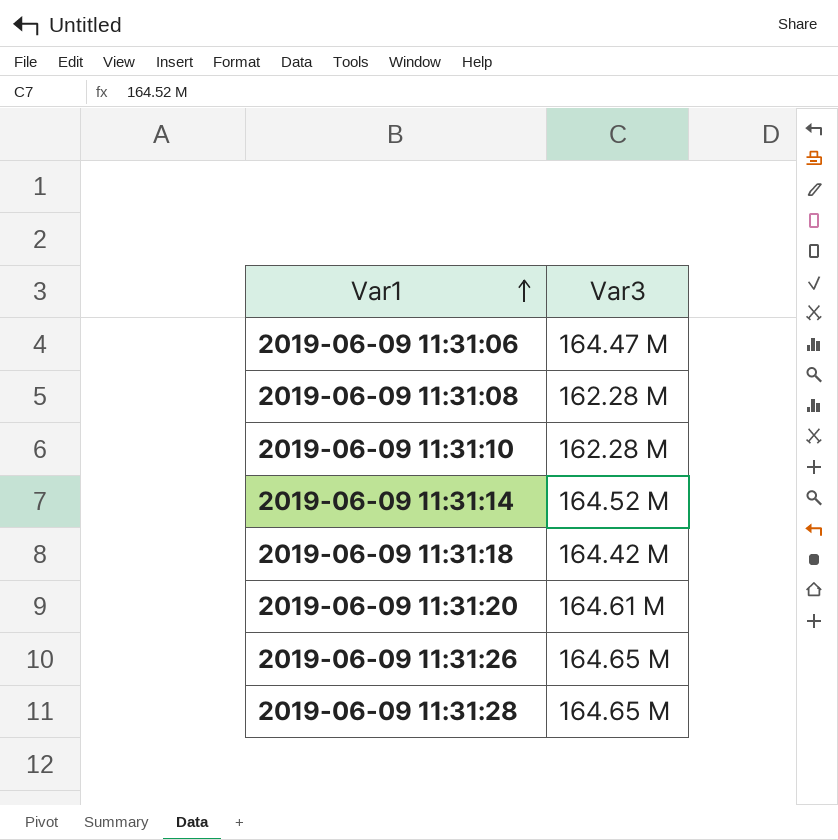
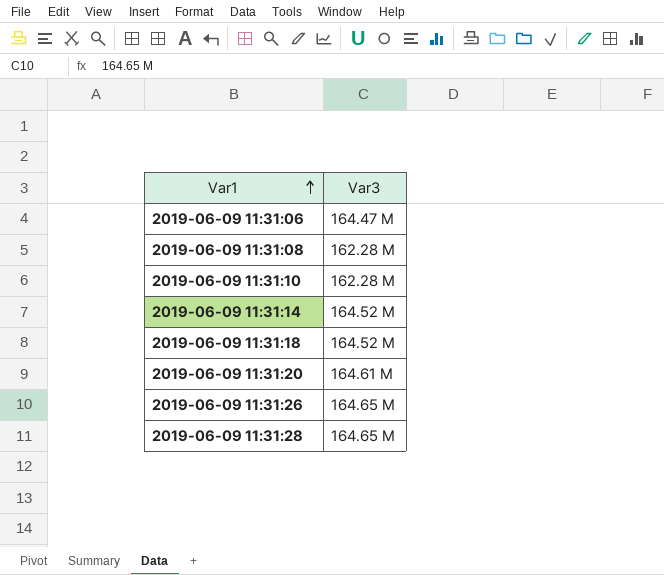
2019-06-09 11:31:18 | Var3: 164.42 M -> 164.52 M

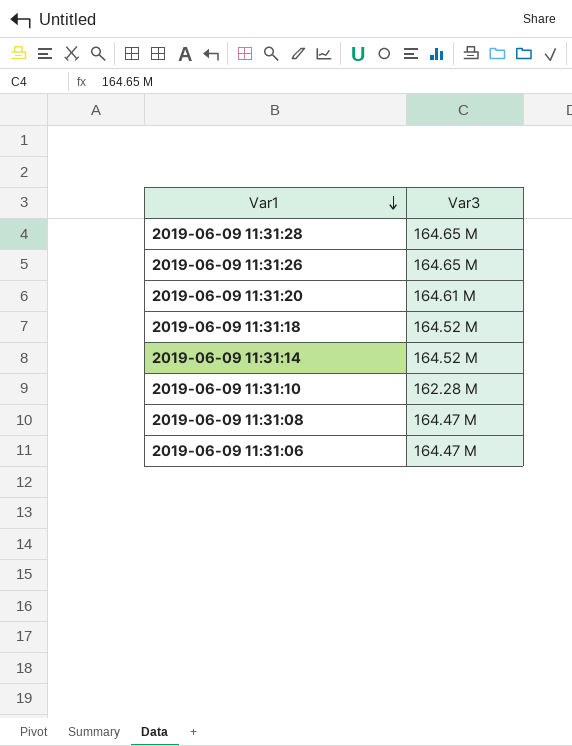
row order: Var1 ascending -> Var1 descending
2019-06-09 11:31:08 | Var3: 162.28 M -> 164.47 M

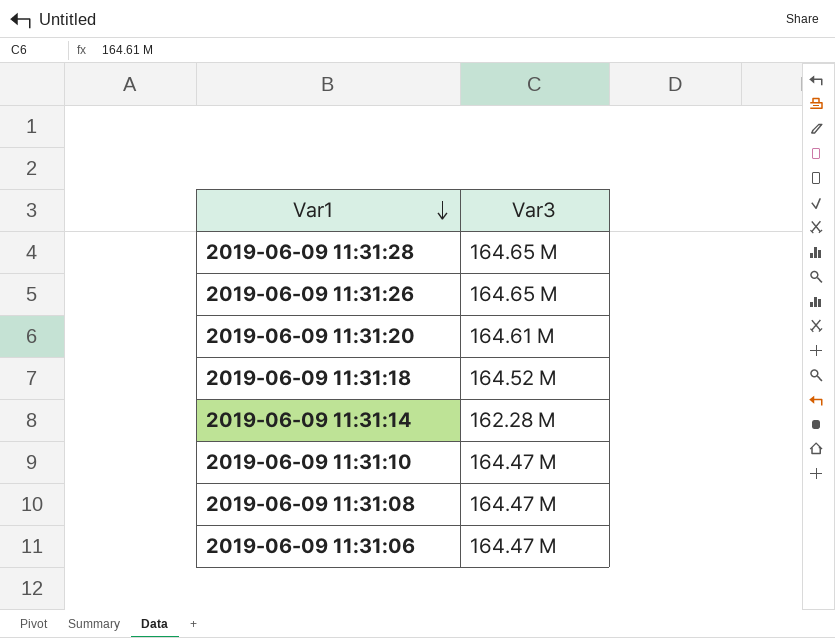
2019-06-09 11:31:14 | Var3: 164.52 M -> 162.28 M
2019-06-09 11:31:10 | Var3: 162.28 M -> 164.47 M

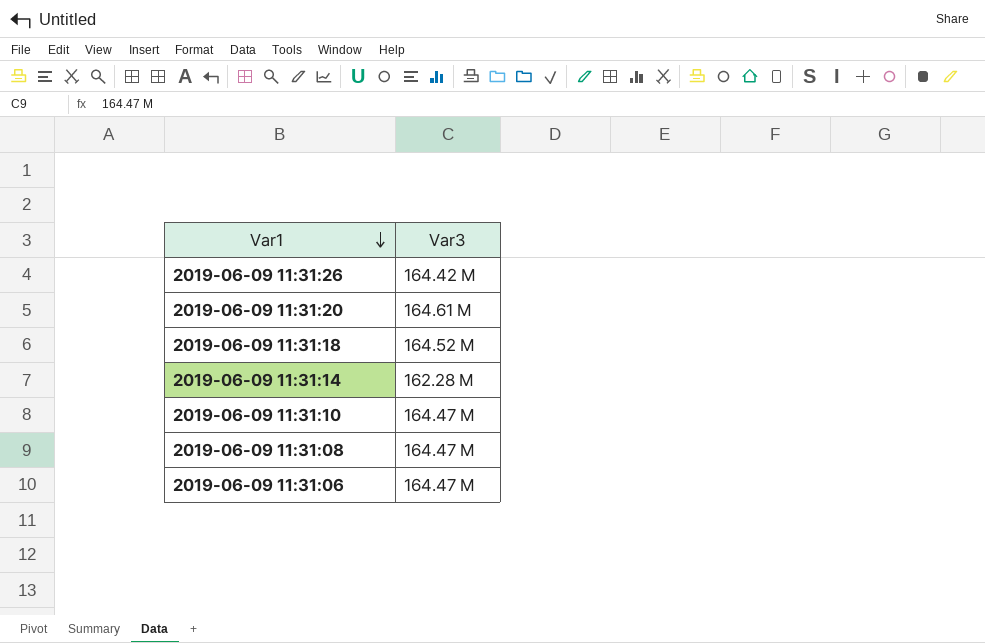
row 2019-06-09 11:31:28: 164.65 M -> none
2019-06-09 11:31:26 | Var3: 164.65 M -> 164.42 M

